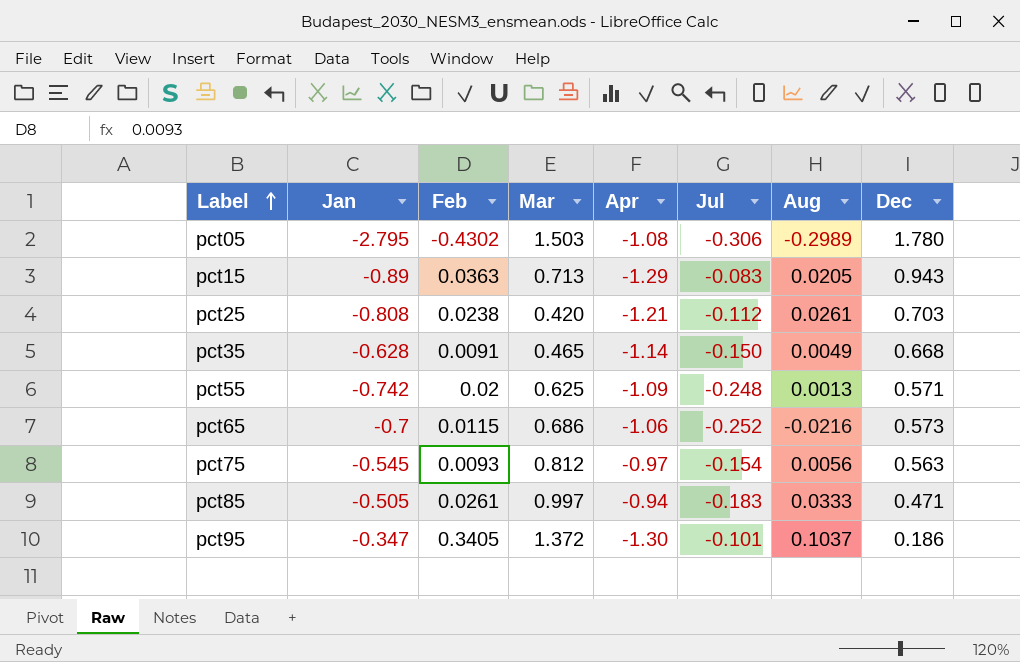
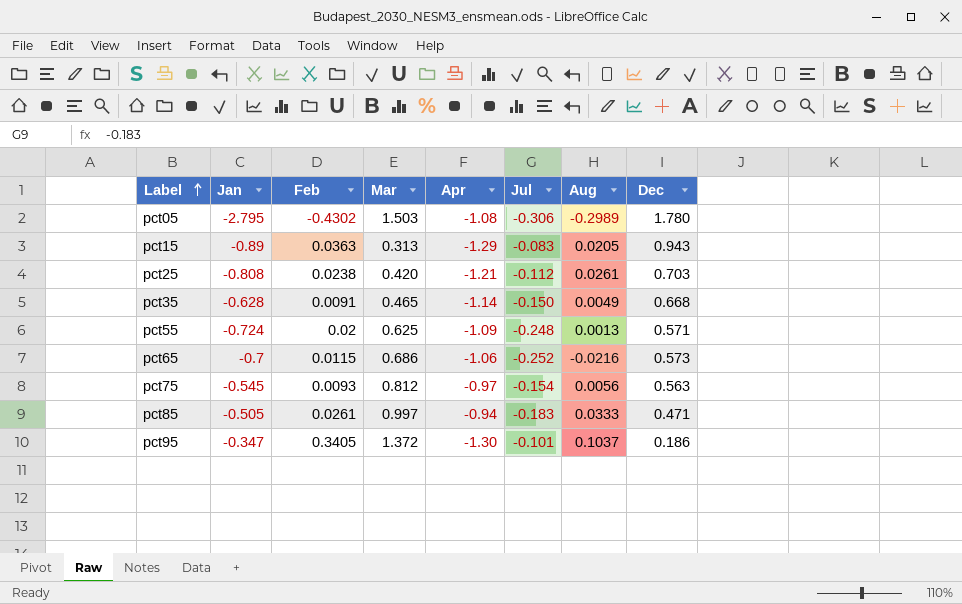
pct15 | Mar: 0.713 -> 0.313
pct55 | Jan: -0.742 -> -0.724

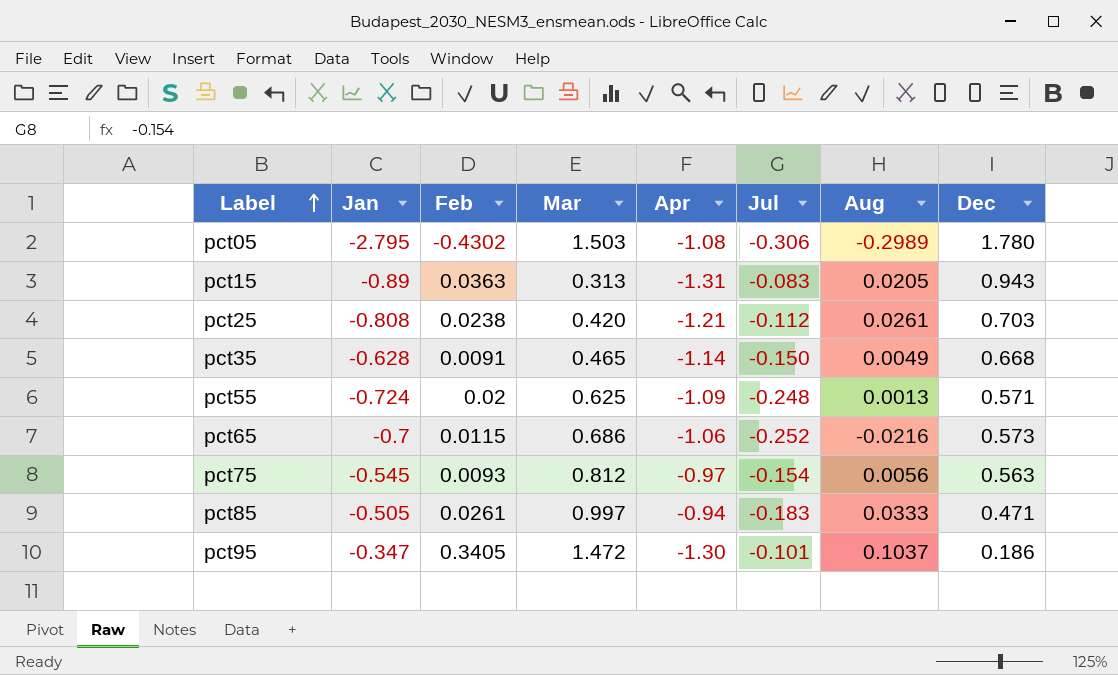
pct15 | Apr: -1.29 -> -1.31
pct95 | Mar: 1.372 -> 1.472

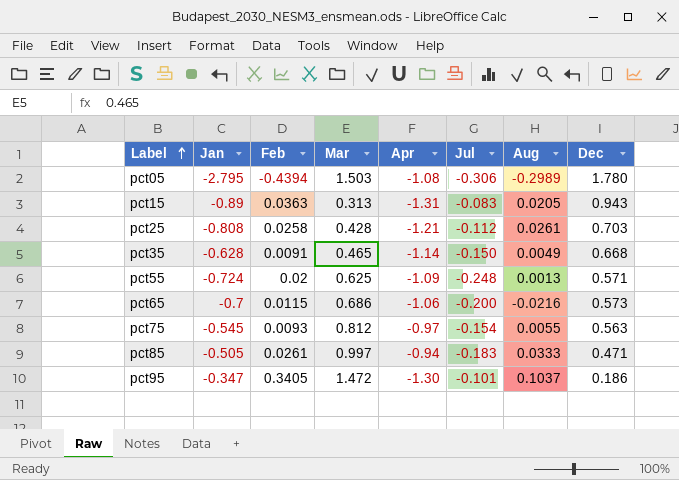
pct05 | Feb: -0.4302 -> -0.4394
pct25 | Feb: 0.0238 -> 0.0258
pct25 | Mar: 0.420 -> 0.428
pct65 | Jul: -0.252 -> -0.200
pct75 | Aug: 0.0056 -> 0.0055

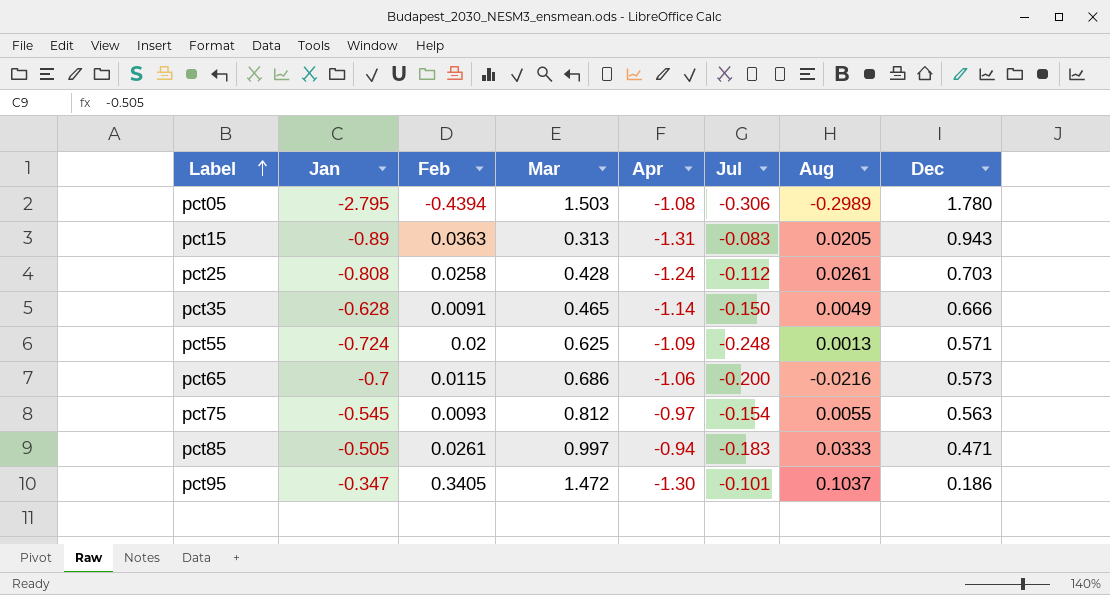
pct25 | Apr: -1.21 -> -1.24
pct35 | Dec: 0.668 -> 0.666

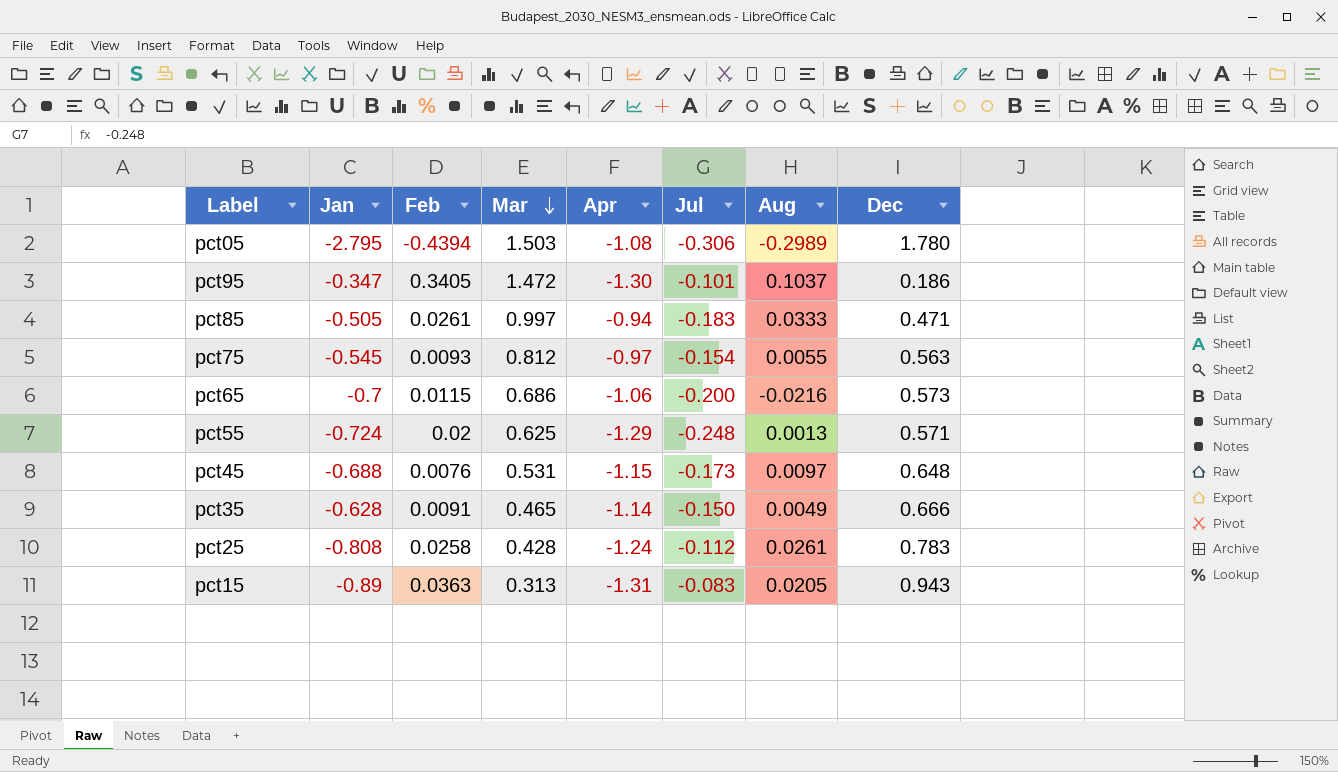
row order: Label ascending -> Mar descending
pct55 | Apr: -1.09 -> -1.29
row pct45: none -> -0.688 | 0.0076 | 0.531 | -1.15 | -0.173 | 0.0097 | 0.648
pct25 | Dec: 0.703 -> 0.783

